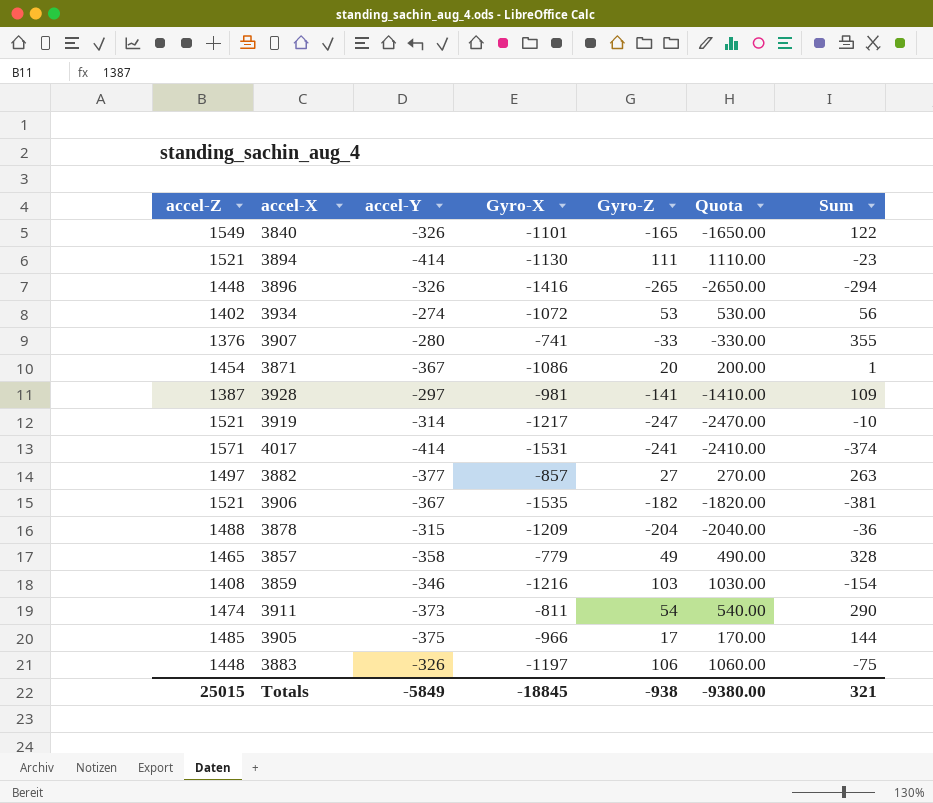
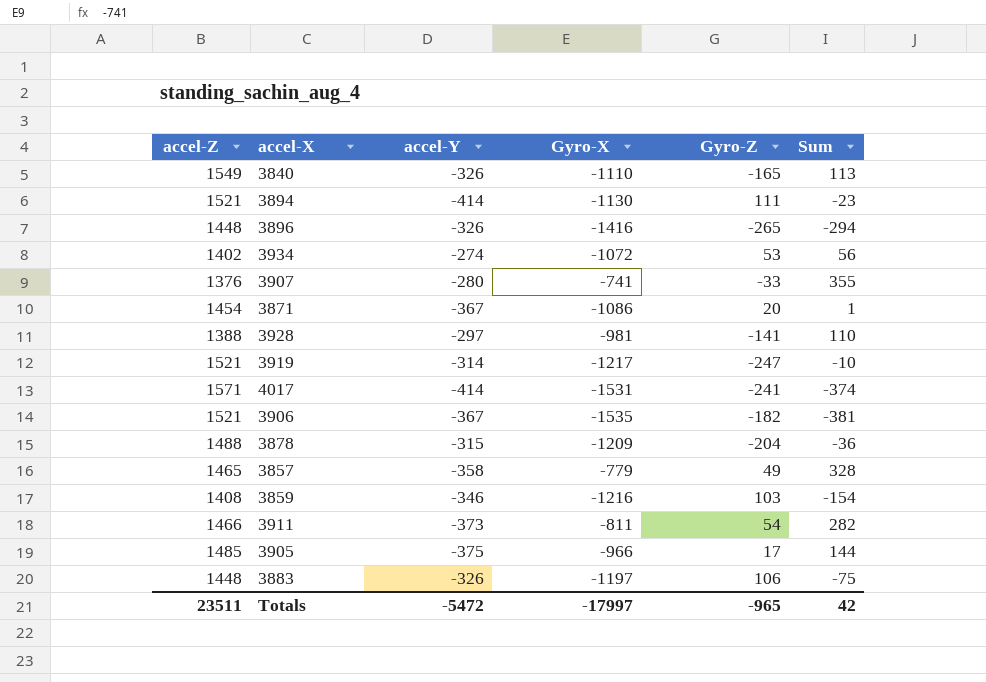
column Quota | formula: [Gyro-Z] * 10 -> none
row 3882: 1497 | -377 | -857 | 27 | 270.00 | 263 -> none
3840 | Gyro-X: -1101 -> -1110
3840 | Sum: 122 -> 113
3928 | accel-Z: 1387 -> 1388
3928 | Sum: 109 -> 110
3911 | accel-Z: 1474 -> 1466
3911 | Sum: 290 -> 282
Totals | accel-Z: 25015 -> 23511
Totals | accel-Y: -5849 -> -5472
Totals | Gyro-X: -18845 -> -17997
Totals | Gyro-Z: -938 -> -965
Totals | Sum: 321 -> 42

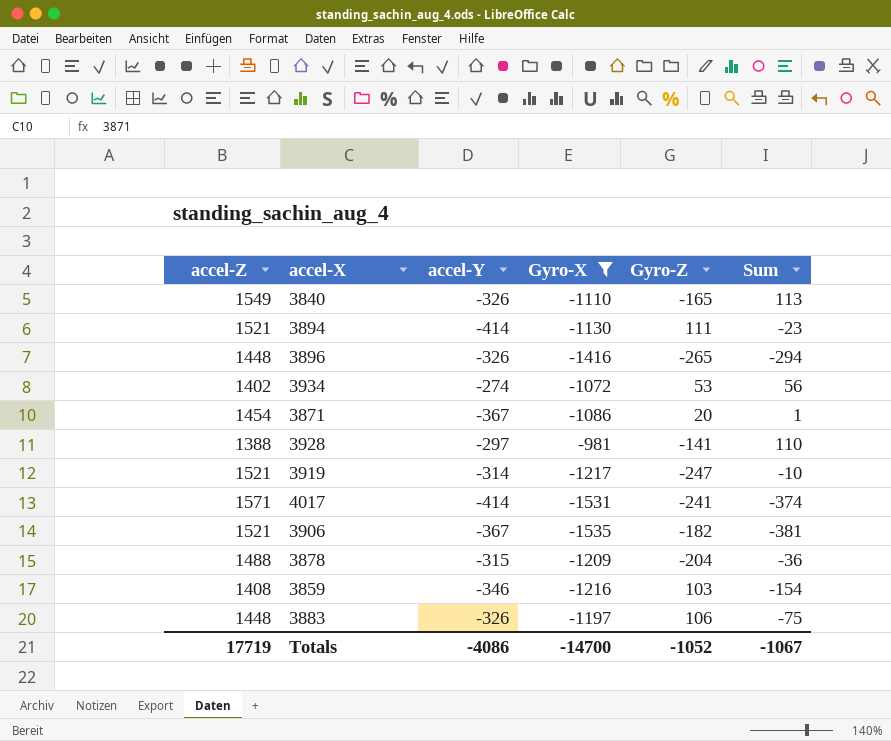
filter: none -> Gyro-X <= -981
Totals | accel-Z: 23511 -> 17719
Totals | accel-Y: -5472 -> -4086
Totals | Gyro-X: -17997 -> -14700
Totals | Gyro-Z: -965 -> -1052
Totals | Sum: 42 -> -1067

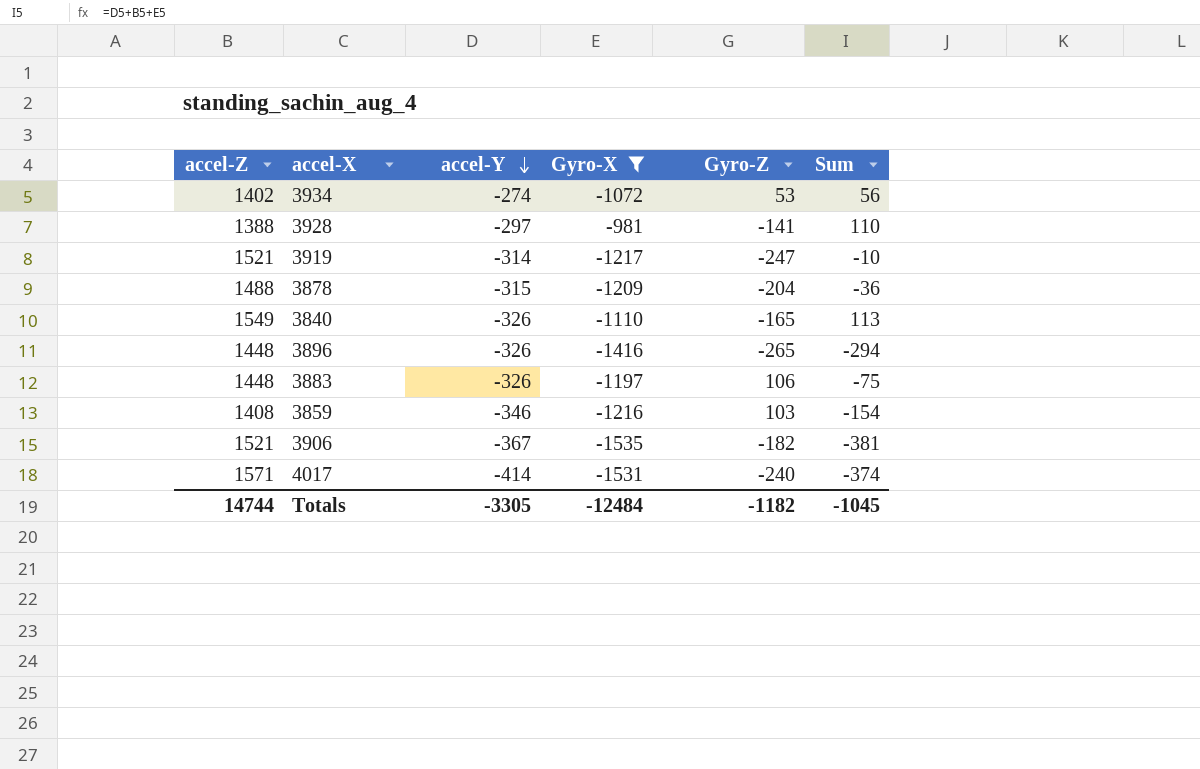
row order: none -> accel-Y descending
row 3894: 1521 | -414 | -1130 | 111 | -23 -> none
row 3871: 1454 | -367 | -1086 | 20 | 1 -> none
4017 | Gyro-Z: -241 -> -240
Totals | accel-Z: 17719 -> 14744
Totals | accel-Y: -4086 -> -3305
Totals | Gyro-X: -14700 -> -12484
Totals | Gyro-Z: -1052 -> -1182
Totals | Sum: -1067 -> -1045

